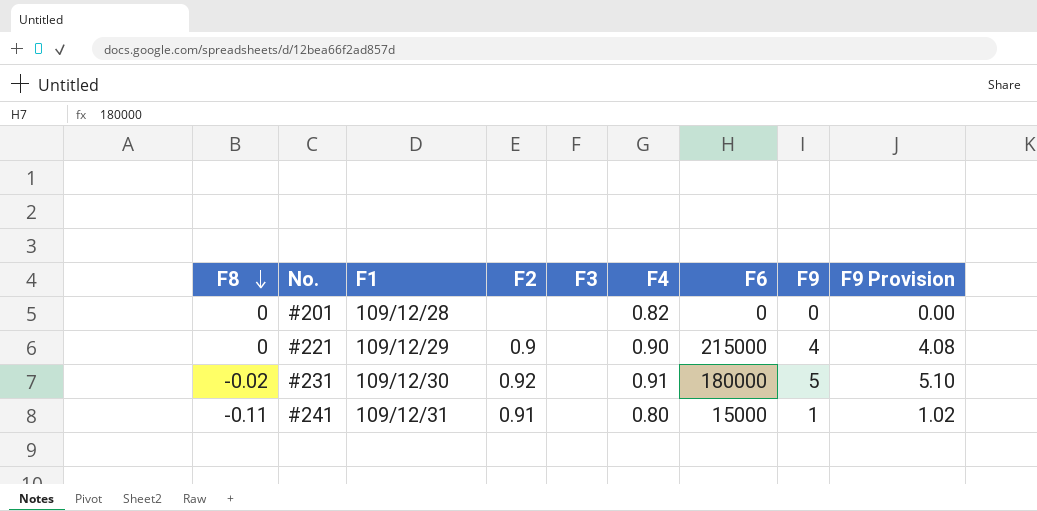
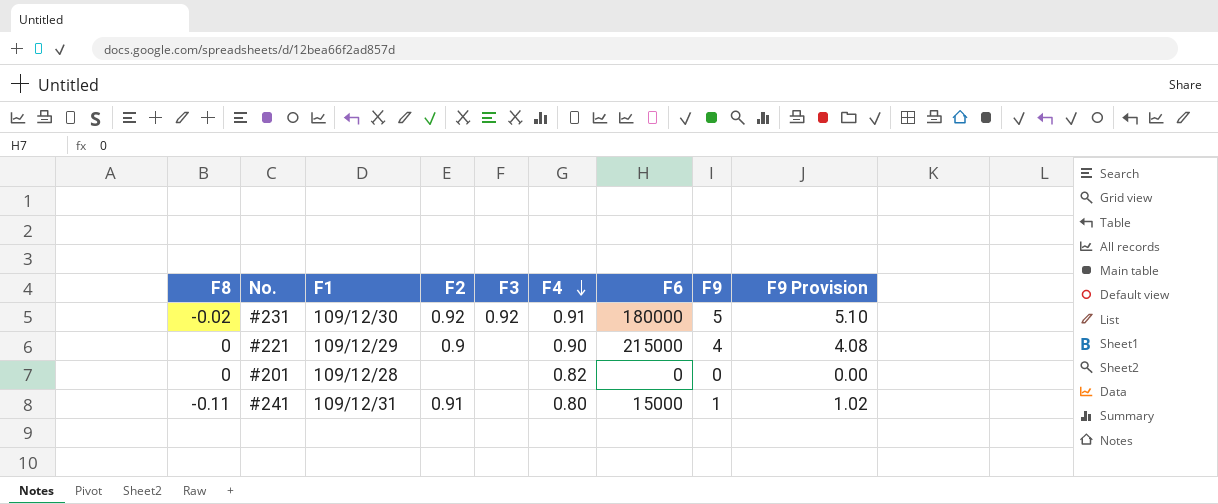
row order: F8 descending -> F4 descending
#231 | F3: none -> 0.92

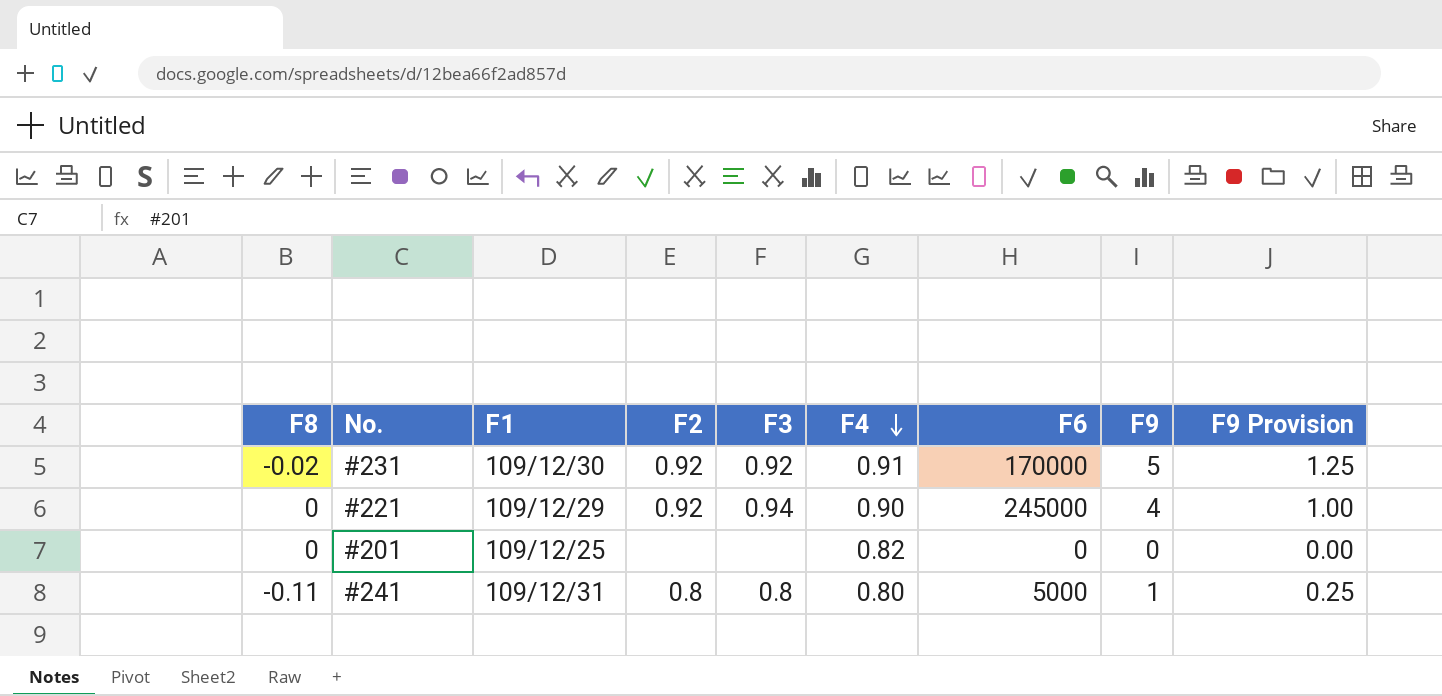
column F9 Provision | formula: [F9] * 1.02 -> [F9] * 0.25
#231 | F6: 180000 -> 170000
#221 | F2: 0.9 -> 0.92
#221 | F3: none -> 0.94
#221 | F6: 215000 -> 245000
#201 | F1: 109/12/28 -> 109/12/25
#241 | F2: 0.91 -> 0.8
#241 | F3: none -> 0.8
#241 | F6: 15000 -> 5000

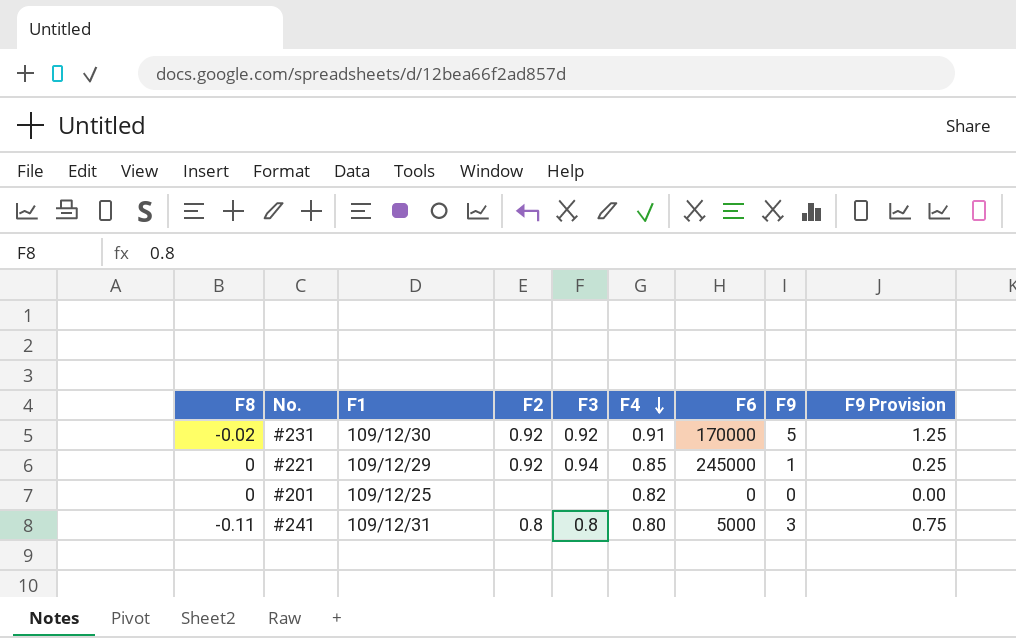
#221 | F4: 0.90 -> 0.85
#221 | F9: 4 -> 1
#221 | F9 Provision: 1.00 -> 0.25
#241 | F9: 1 -> 3
#241 | F9 Provision: 0.25 -> 0.75

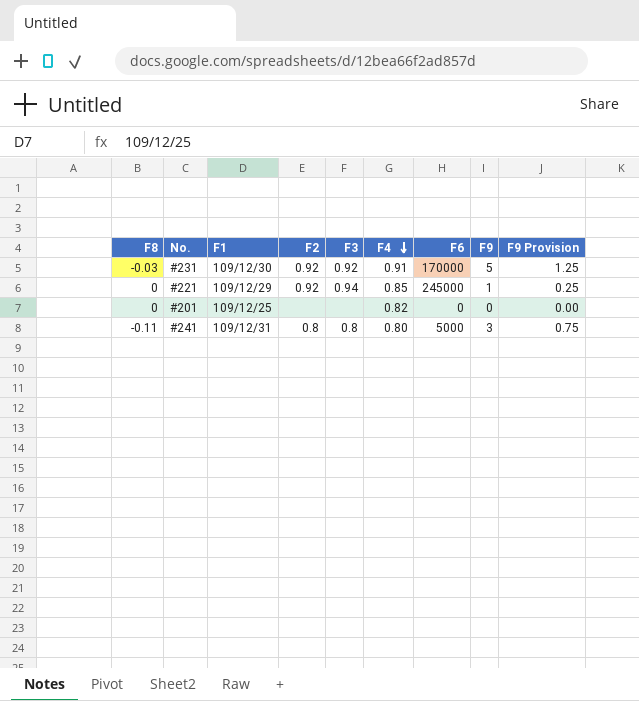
#231 | F8: -0.02 -> -0.03

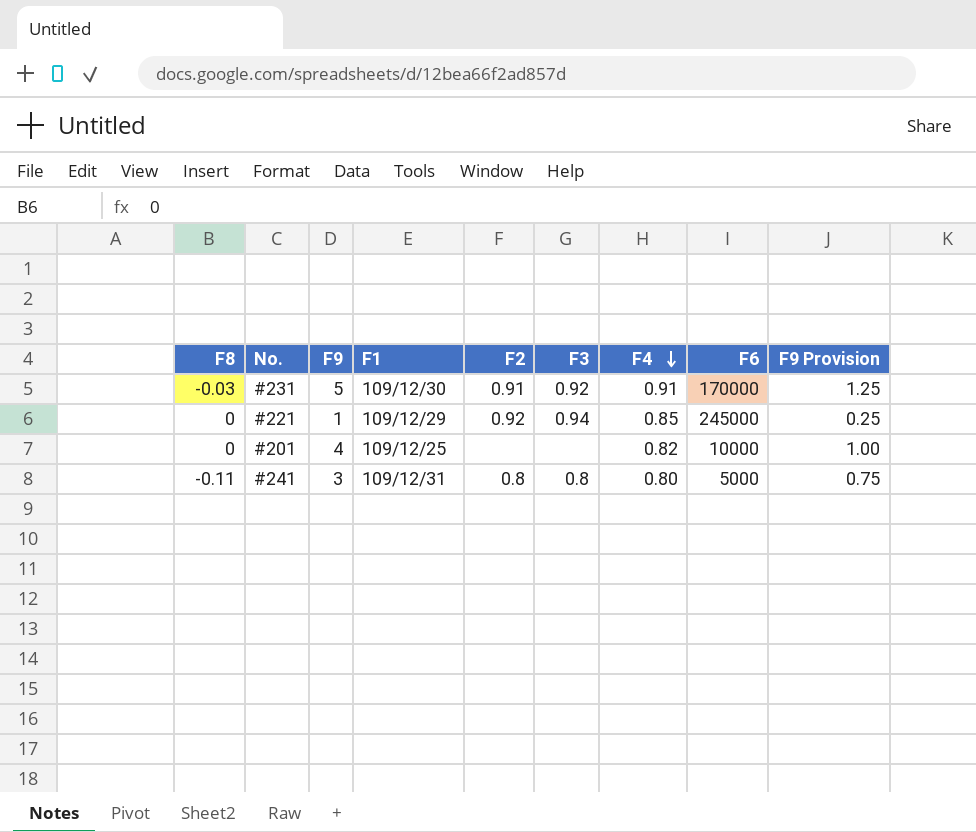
column F9 | position: 8 -> 3
#231 | F2: 0.92 -> 0.91
#201 | F9: 0 -> 4
#201 | F6: 0 -> 10000
#201 | F9 Provision: 0.00 -> 1.00

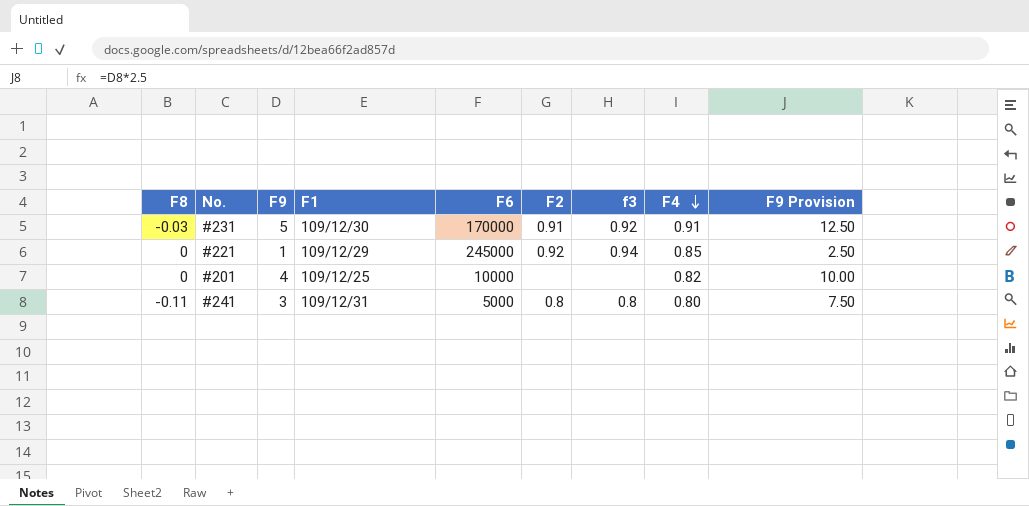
column F6 | position: 8 -> 5
column name: F3 -> f3
column F9 Provision | formula: [F9] * 0.25 -> [F9] * 2.5

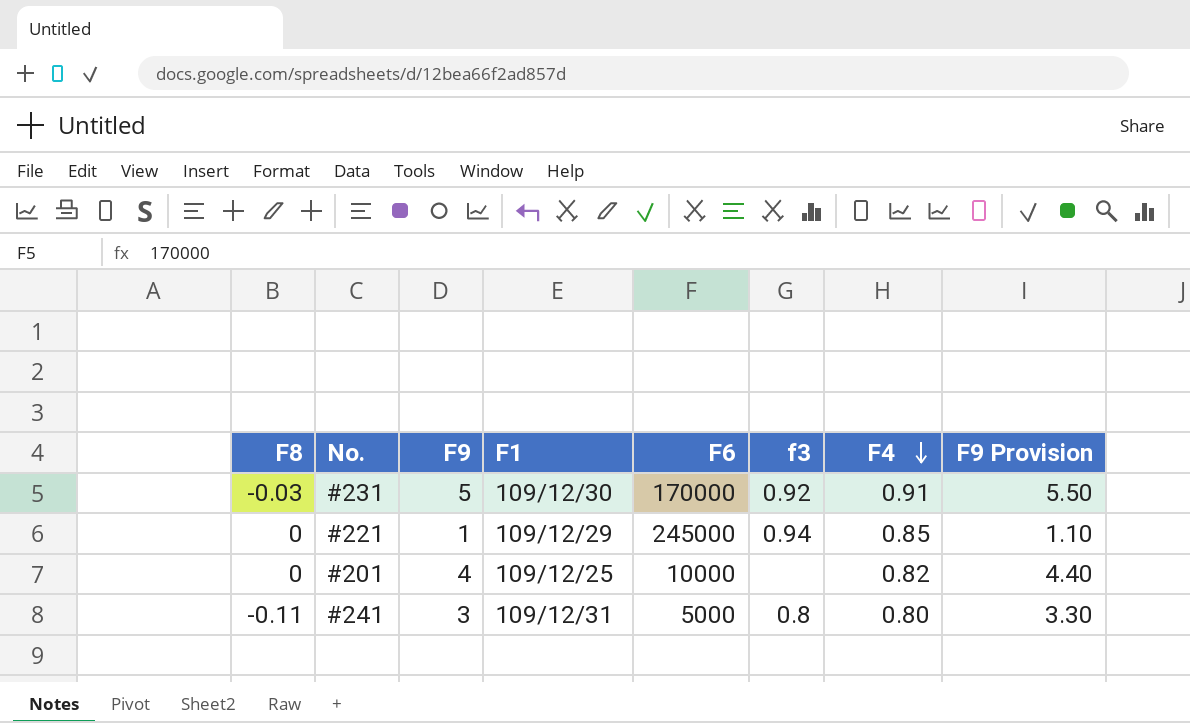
column F2 | position: 6 -> none
column F9 Provision | formula: [F9] * 2.5 -> [F9] * 1.1

